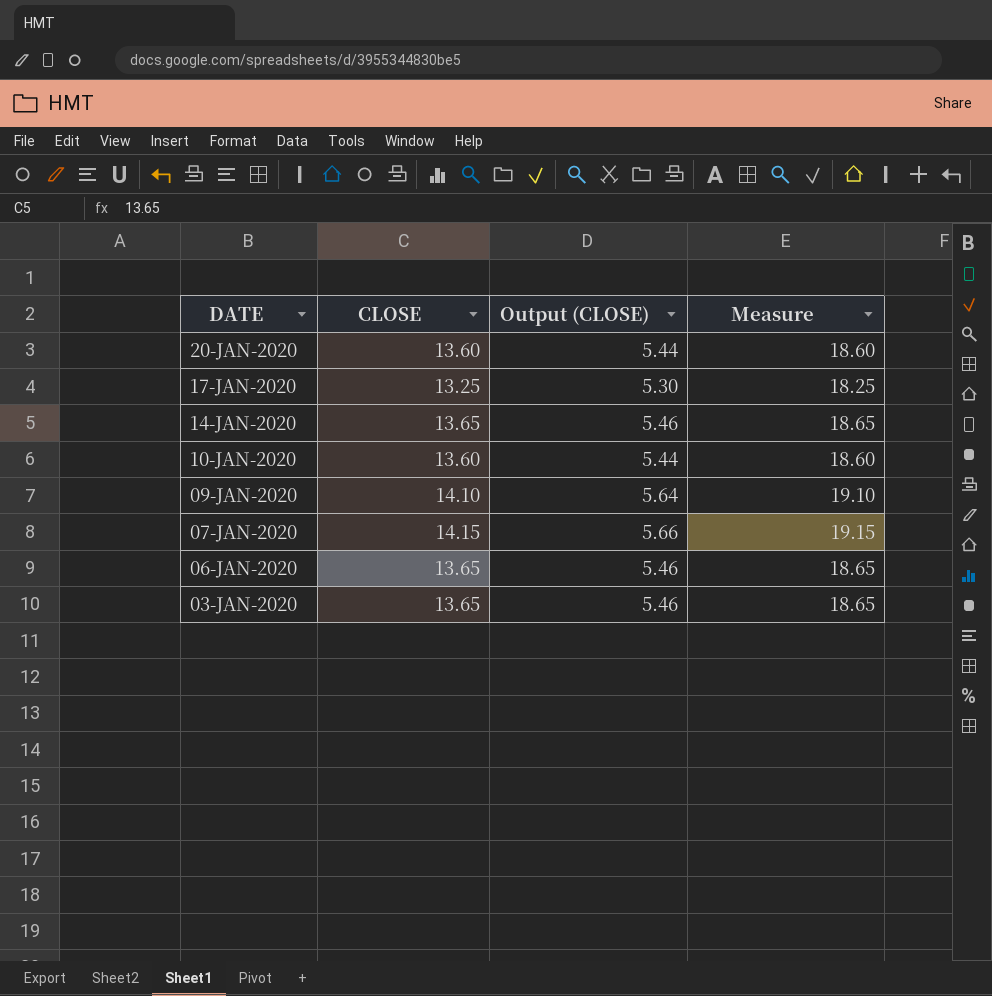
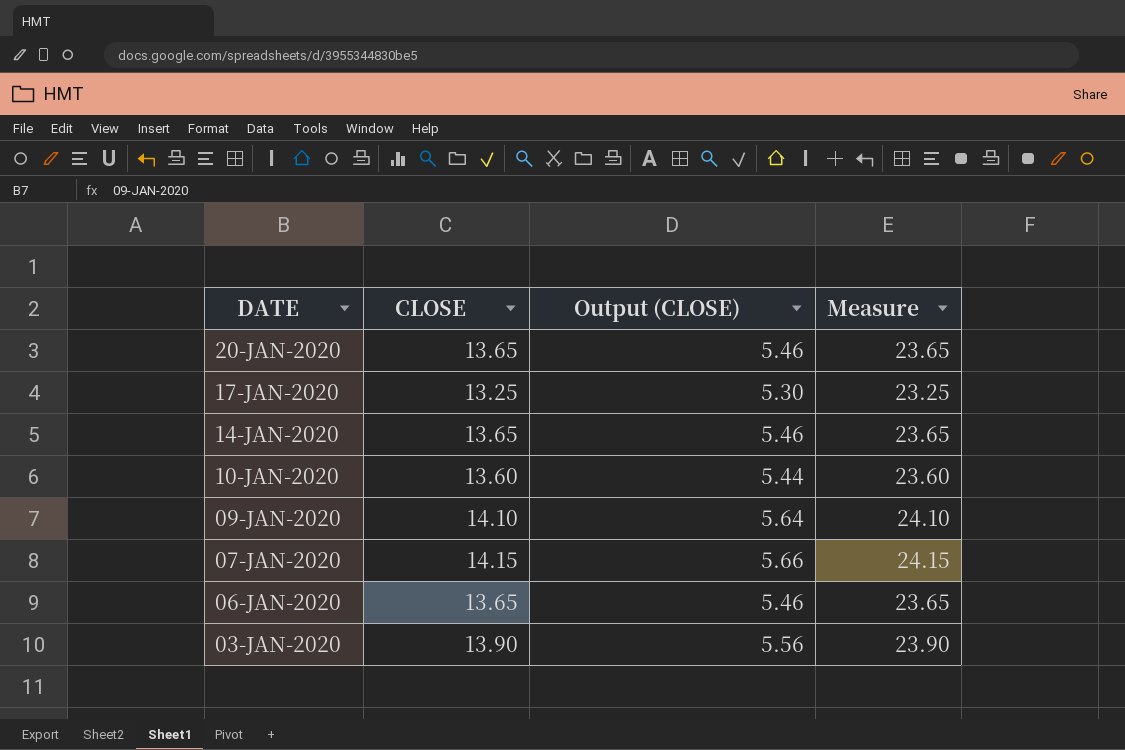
column Measure | formula: [CLOSE] + 5 -> [CLOSE] + 10
20-JAN-2020 | CLOSE: 13.60 -> 13.65
20-JAN-2020 | Output (CLOSE): 5.44 -> 5.46
03-JAN-2020 | CLOSE: 13.65 -> 13.90
03-JAN-2020 | Output (CLOSE): 5.46 -> 5.56

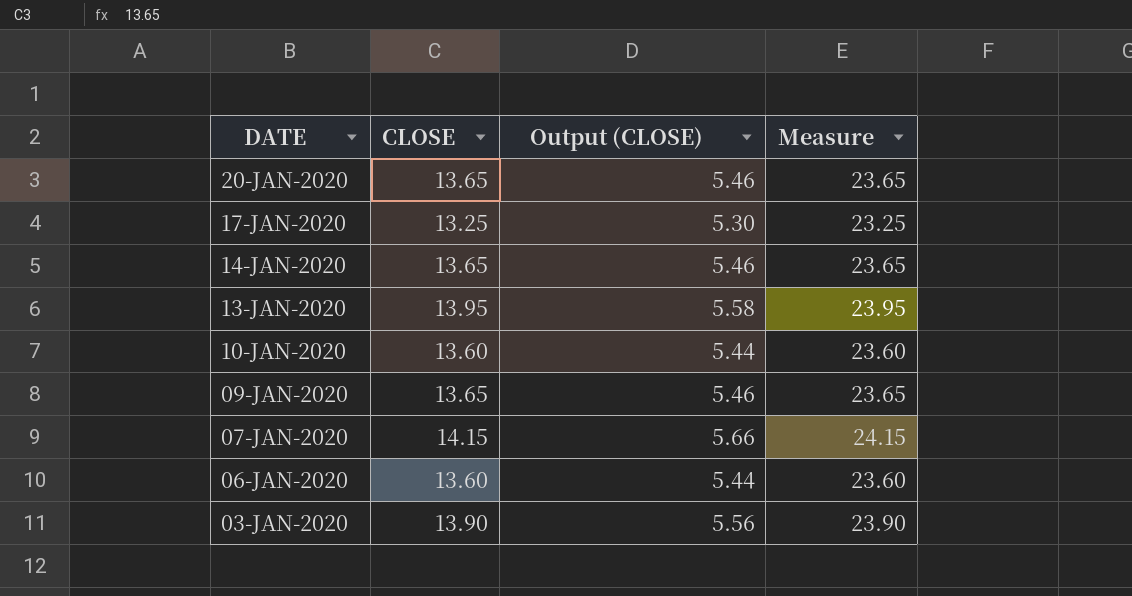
row 13-JAN-2020: none -> 13.95 | 5.58 | 23.95
09-JAN-2020 | CLOSE: 14.10 -> 13.65
09-JAN-2020 | Output (CLOSE): 5.64 -> 5.46
09-JAN-2020 | Measure: 24.10 -> 23.65
06-JAN-2020 | CLOSE: 13.65 -> 13.60
06-JAN-2020 | Output (CLOSE): 5.46 -> 5.44
06-JAN-2020 | Measure: 23.65 -> 23.60

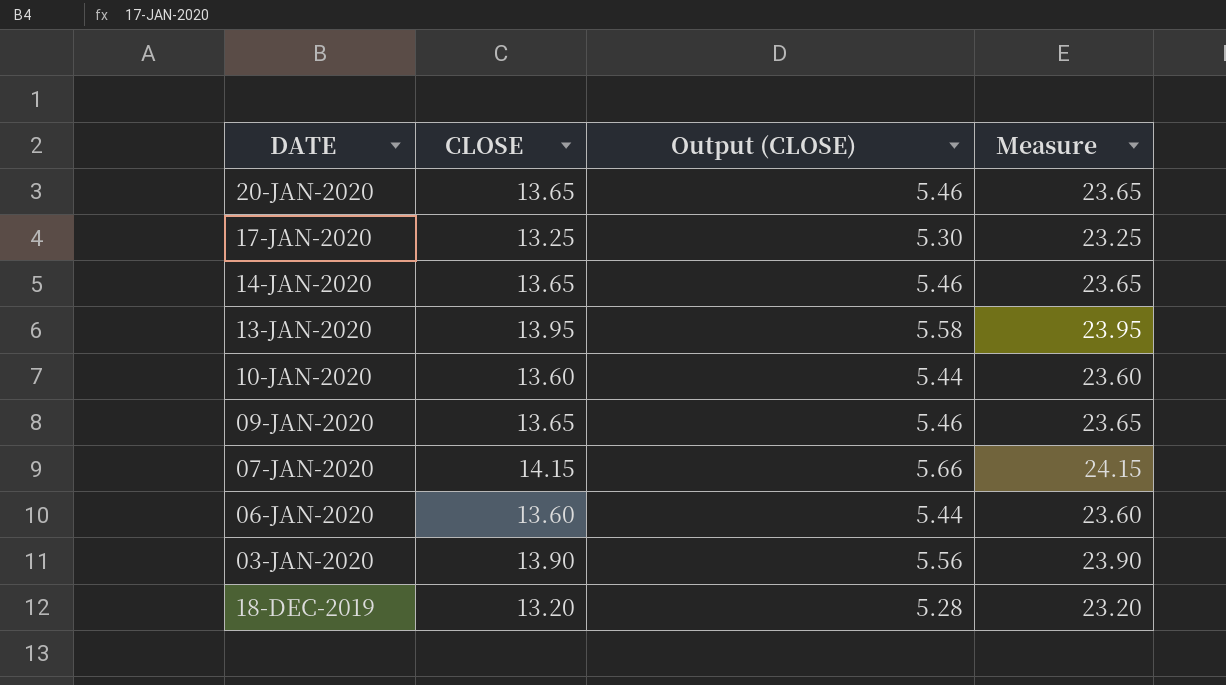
row 18-DEC-2019: none -> 13.20 | 5.28 | 23.20

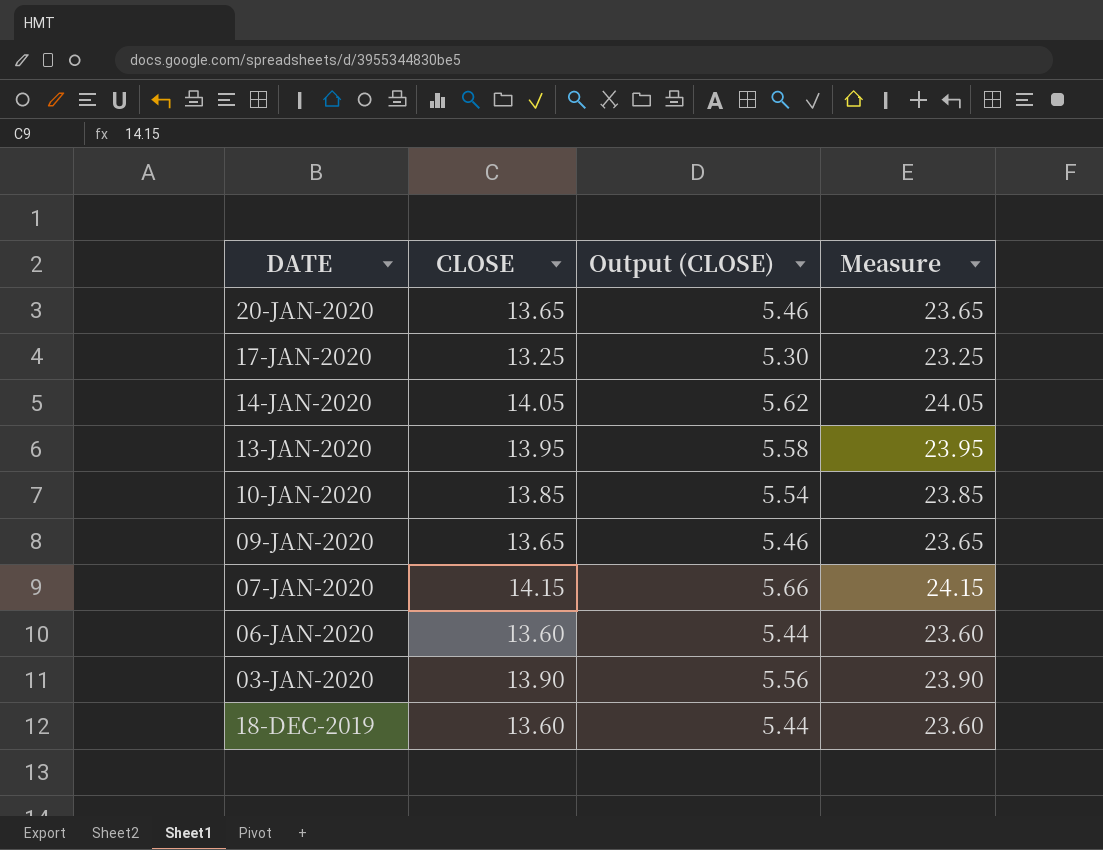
14-JAN-2020 | CLOSE: 13.65 -> 14.05
14-JAN-2020 | Output (CLOSE): 5.46 -> 5.62
14-JAN-2020 | Measure: 23.65 -> 24.05
10-JAN-2020 | CLOSE: 13.60 -> 13.85
10-JAN-2020 | Output (CLOSE): 5.44 -> 5.54
10-JAN-2020 | Measure: 23.60 -> 23.85
18-DEC-2019 | CLOSE: 13.20 -> 13.60
18-DEC-2019 | Output (CLOSE): 5.28 -> 5.44
18-DEC-2019 | Measure: 23.20 -> 23.60

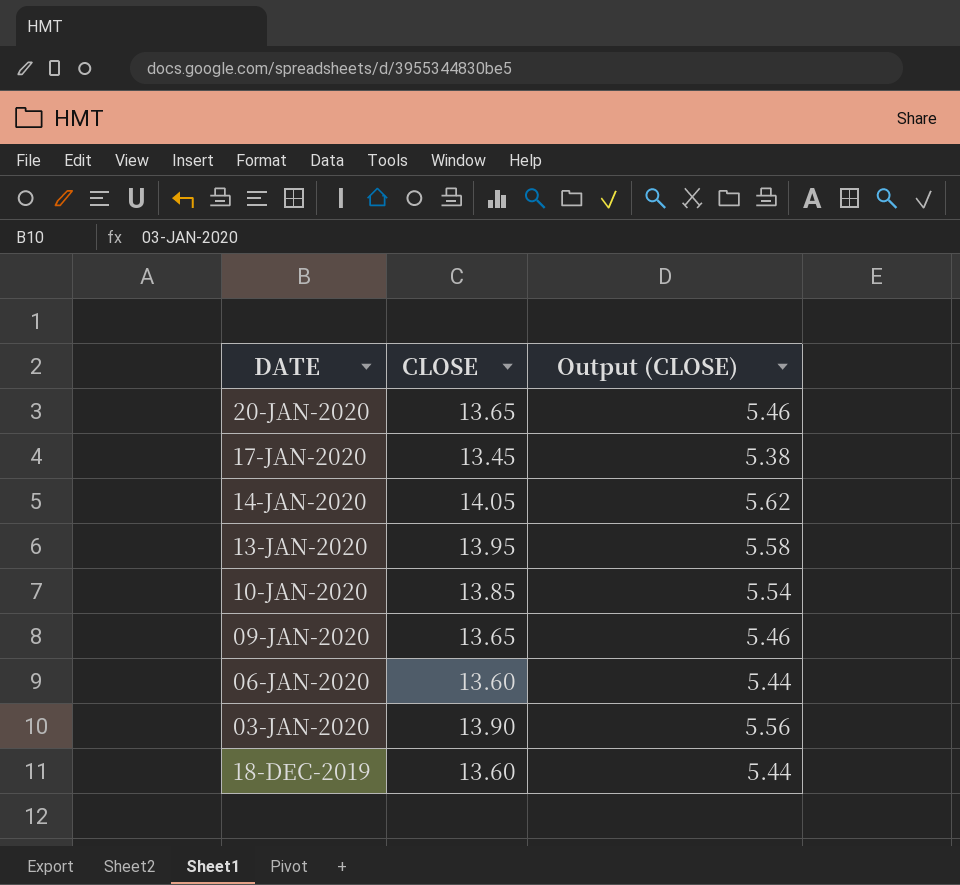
column Measure | formula: [CLOSE] + 10 -> none
row 07-JAN-2020: 14.15 | 5.66 | 24.15 -> none
17-JAN-2020 | CLOSE: 13.25 -> 13.45
17-JAN-2020 | Output (CLOSE): 5.30 -> 5.38

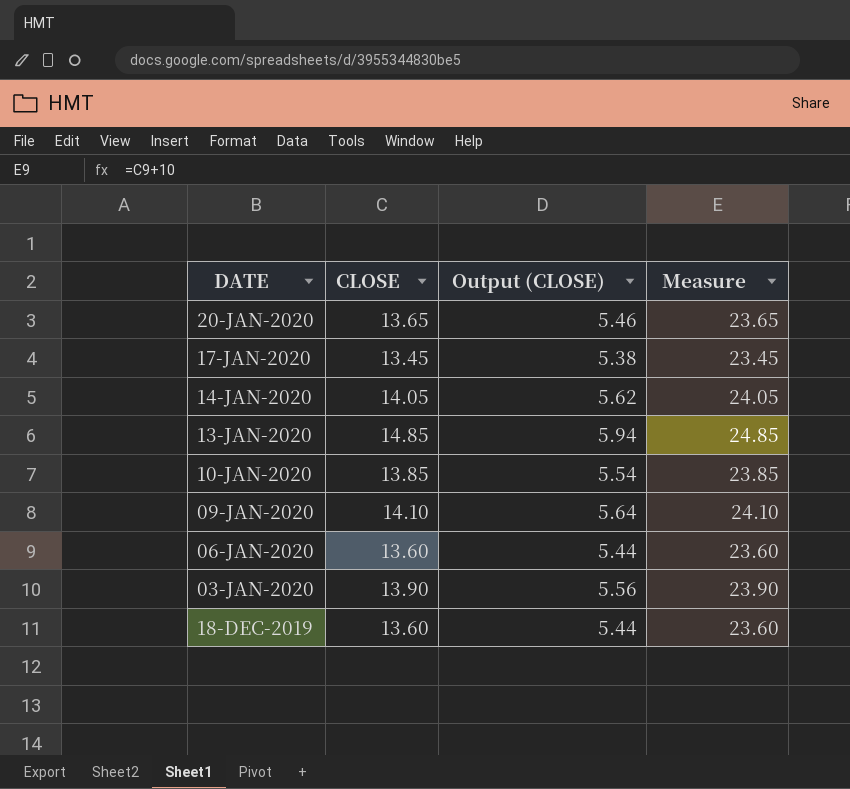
column Measure | formula: none -> [CLOSE] + 10
13-JAN-2020 | CLOSE: 13.95 -> 14.85
13-JAN-2020 | Output (CLOSE): 5.58 -> 5.94
09-JAN-2020 | CLOSE: 13.65 -> 14.10
09-JAN-2020 | Output (CLOSE): 5.46 -> 5.64

